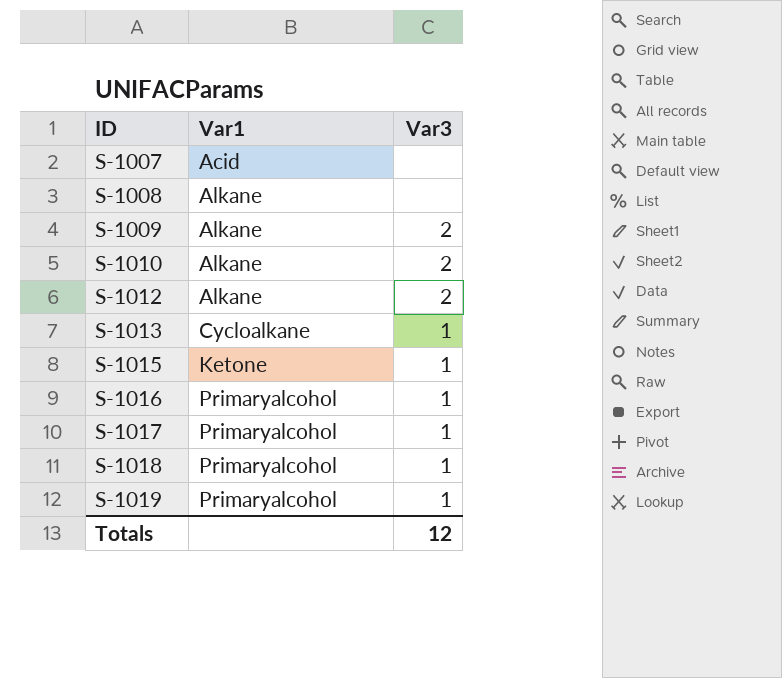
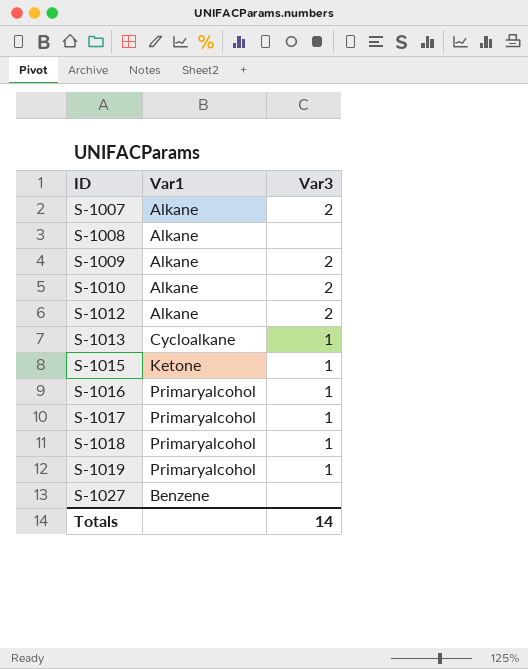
S-1007 | Var1: Acid -> Alkane
S-1007 | Var3: none -> 2
row S-1027: none -> Benzene | none
Totals | Var3: 12 -> 14

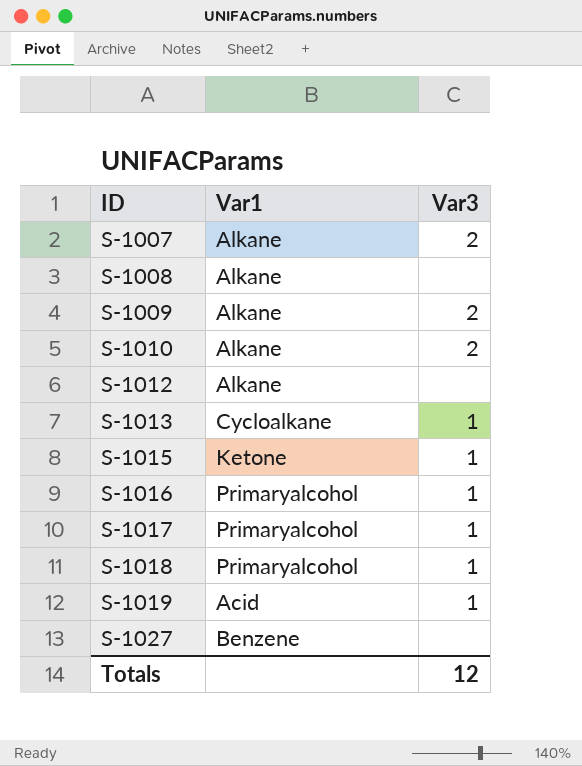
S-1012 | Var3: 2 -> none
S-1019 | Var1: Primaryalcohol -> Acid
Totals | Var3: 14 -> 12

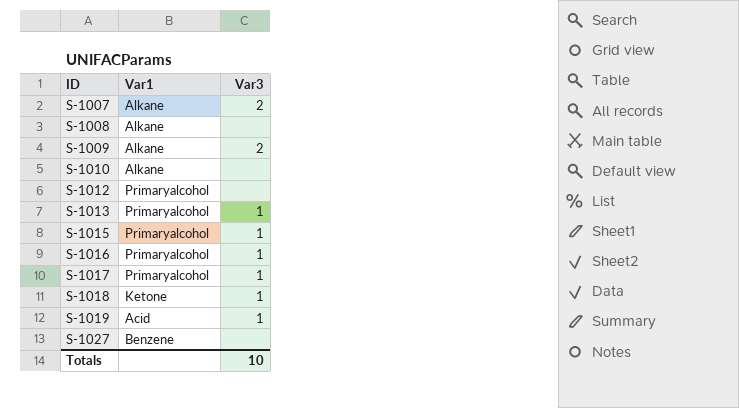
S-1010 | Var3: 2 -> none
S-1012 | Var1: Alkane -> Primaryalcohol
S-1013 | Var1: Cycloalkane -> Primaryalcohol
S-1015 | Var1: Ketone -> Primaryalcohol
S-1018 | Var1: Primaryalcohol -> Ketone
Totals | Var3: 12 -> 10

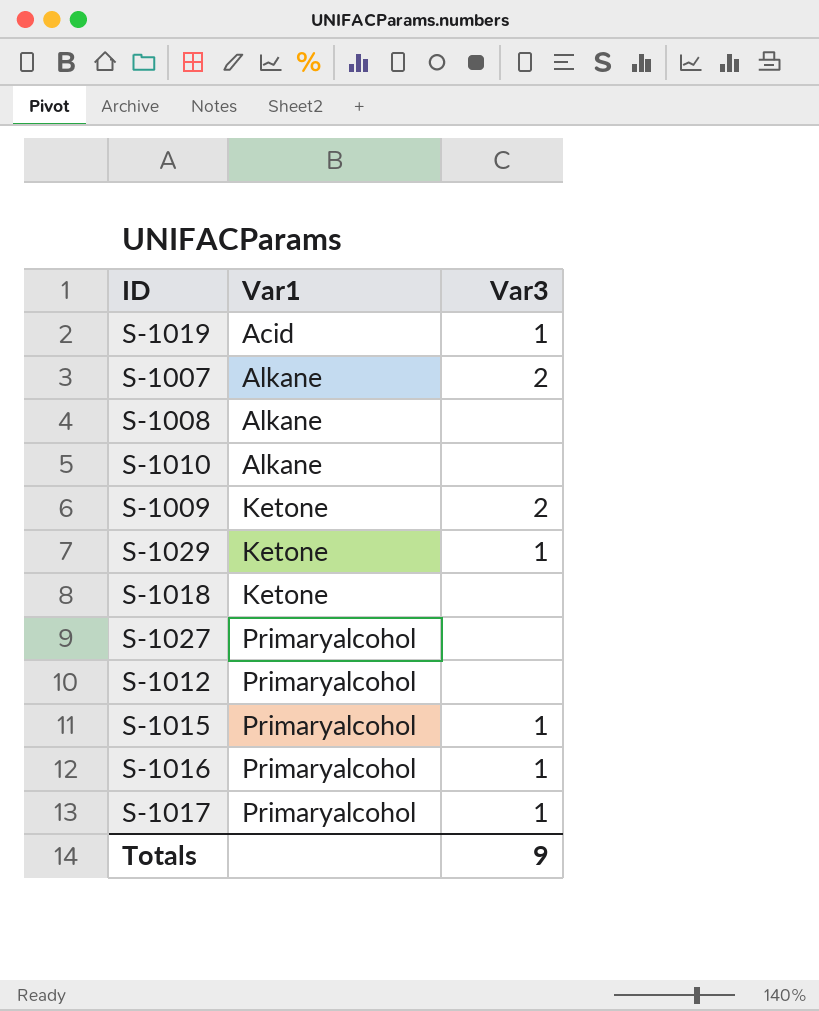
row order: ID ascending -> Var1 ascending
row S-1013: Primaryalcohol | 1 -> none
S-1009 | Var1: Alkane -> Ketone
row S-1029: none -> Ketone | 1
S-1018 | Var3: 1 -> none
S-1027 | Var1: Benzene -> Primaryalcohol
Totals | Var3: 10 -> 9

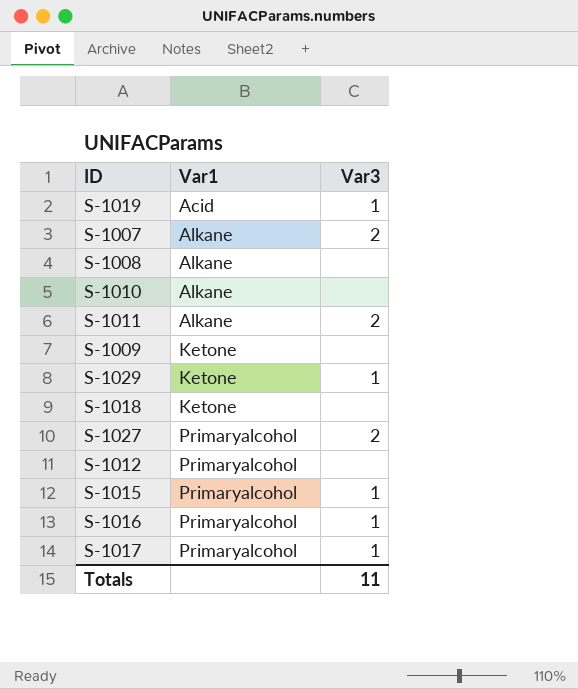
row S-1011: none -> Alkane | 2
S-1009 | Var3: 2 -> none
S-1027 | Var3: none -> 2
Totals | Var3: 9 -> 11

